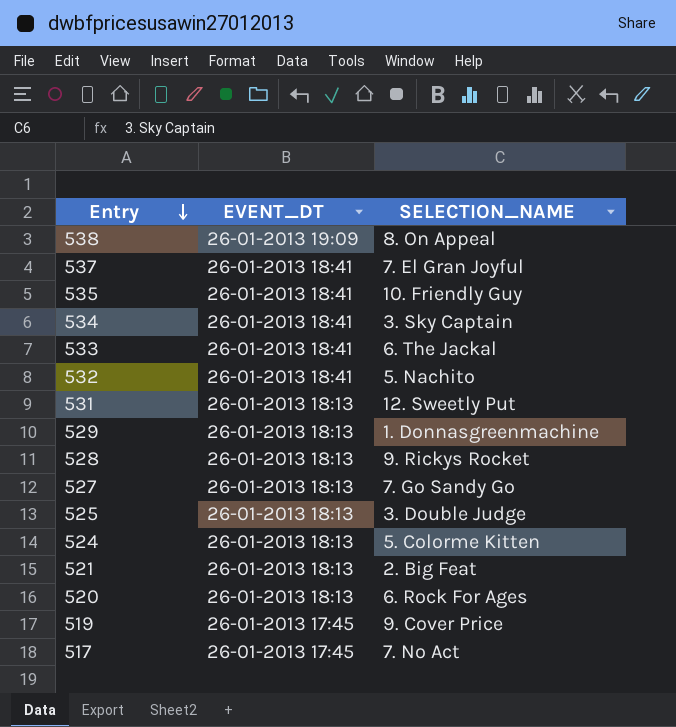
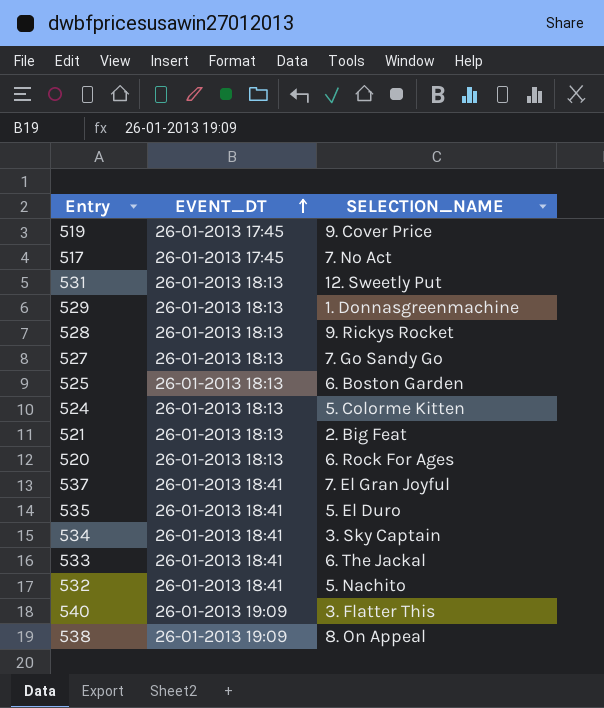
row order: Entry descending -> EVENT_DT ascending
525 | SELECTION_NAME: 3. Double Judge -> 6. Boston Garden
535 | SELECTION_NAME: 10. Friendly Guy -> 5. El Duro
row 540: none -> 26-01-2013 19:09 | 3. Flatter This

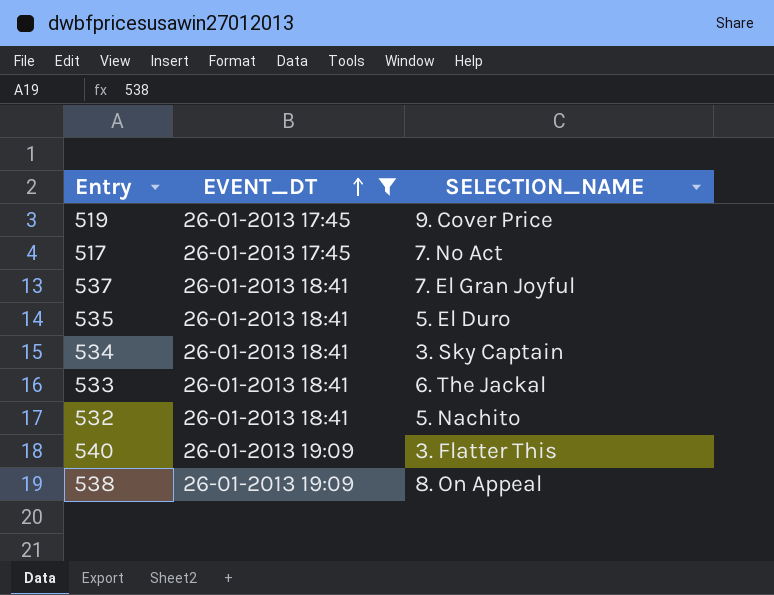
filter: none -> EVENT_DT != 26-01-2013 18:13

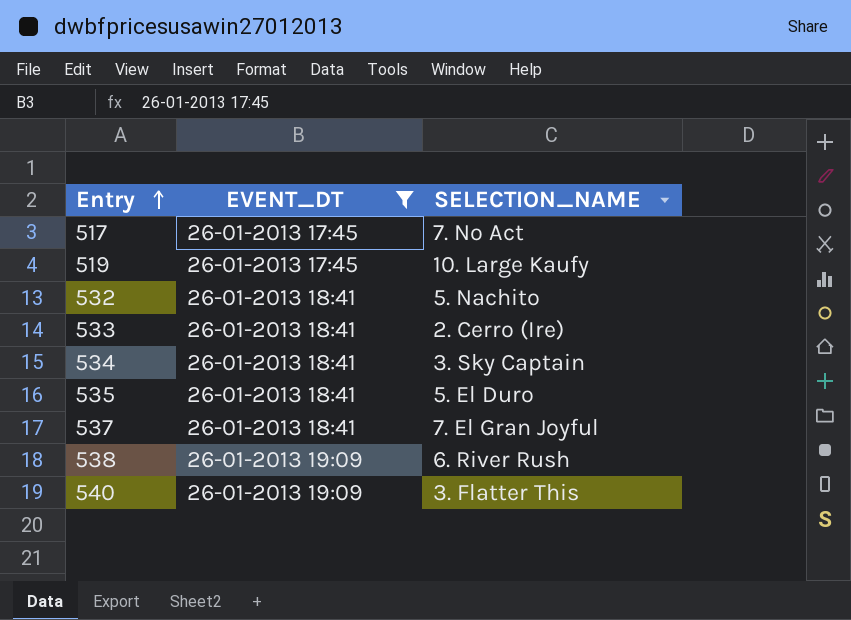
row order: EVENT_DT ascending -> Entry ascending
519 | SELECTION_NAME: 9. Cover Price -> 10. Large Kaufy
533 | SELECTION_NAME: 6. The Jackal -> 2. Cerro (Ire)
538 | SELECTION_NAME: 8. On Appeal -> 6. River Rush

